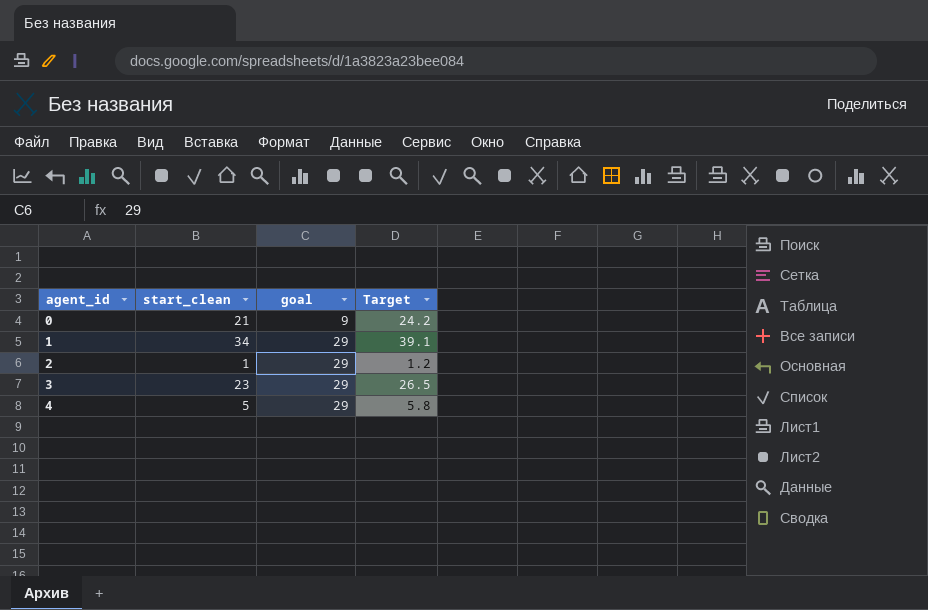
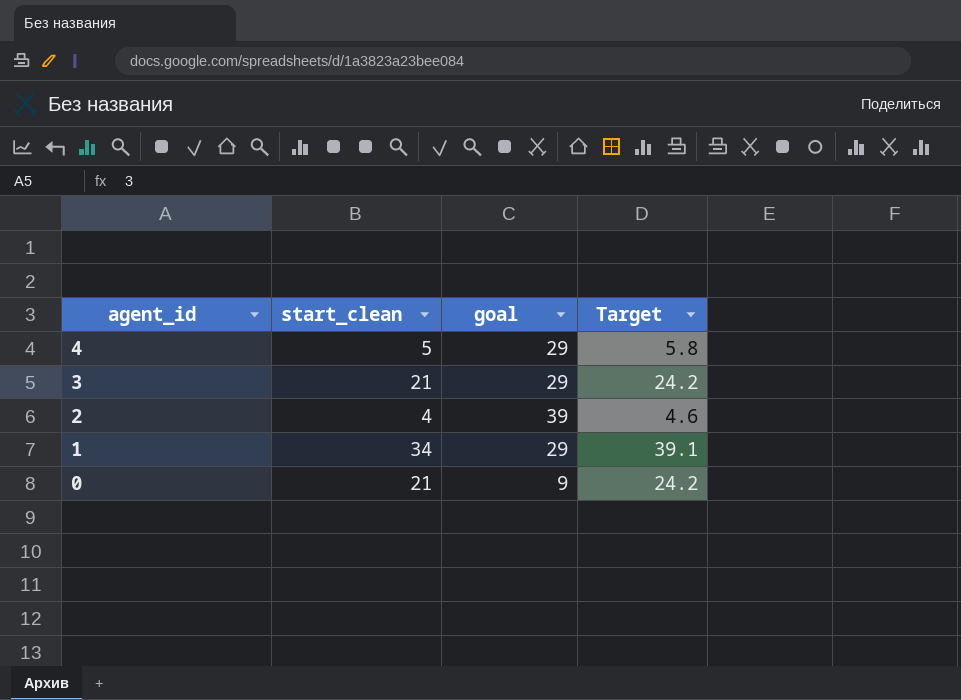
row order: agent_id ascending -> agent_id descending
3 | start_clean: 23 -> 21
3 | Target: 26.5 -> 24.2
2 | start_clean: 1 -> 4
2 | goal: 29 -> 39
2 | Target: 1.2 -> 4.6

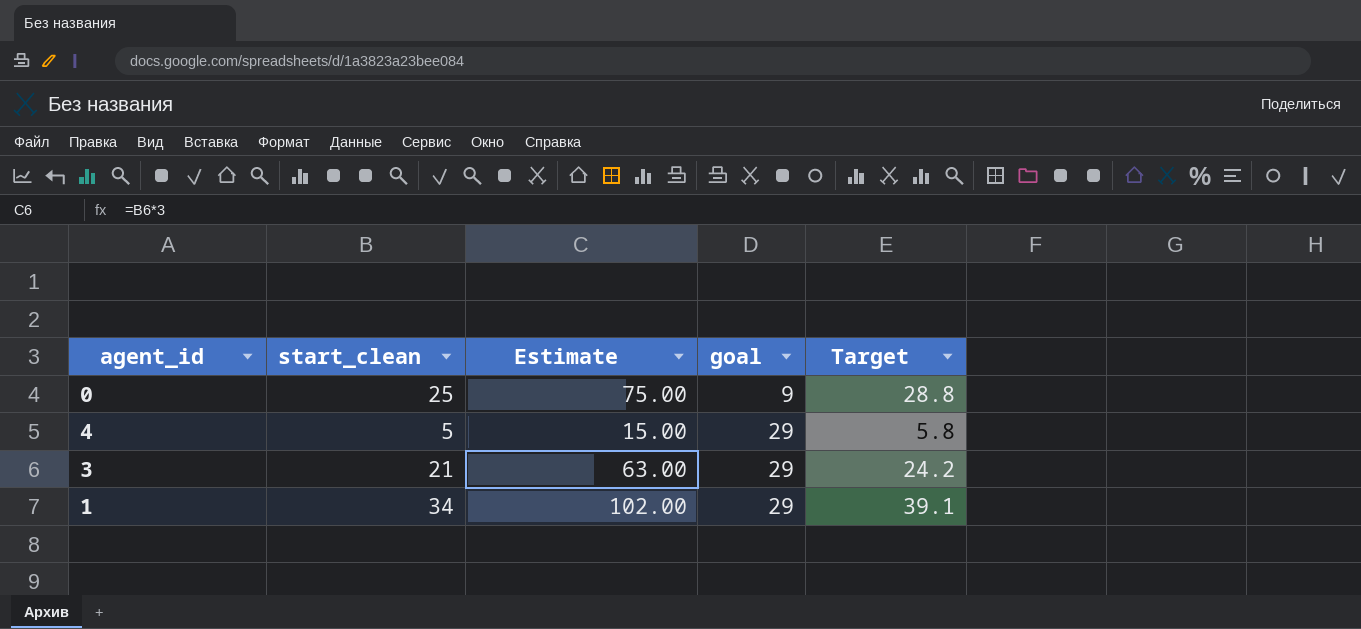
row order: agent_id descending -> goal ascending
column Estimate | formula: none -> [start_clean] * 3
row 2: 4 | 39 | 4.6 -> none
0 | start_clean: 21 -> 25
0 | Target: 24.2 -> 28.8

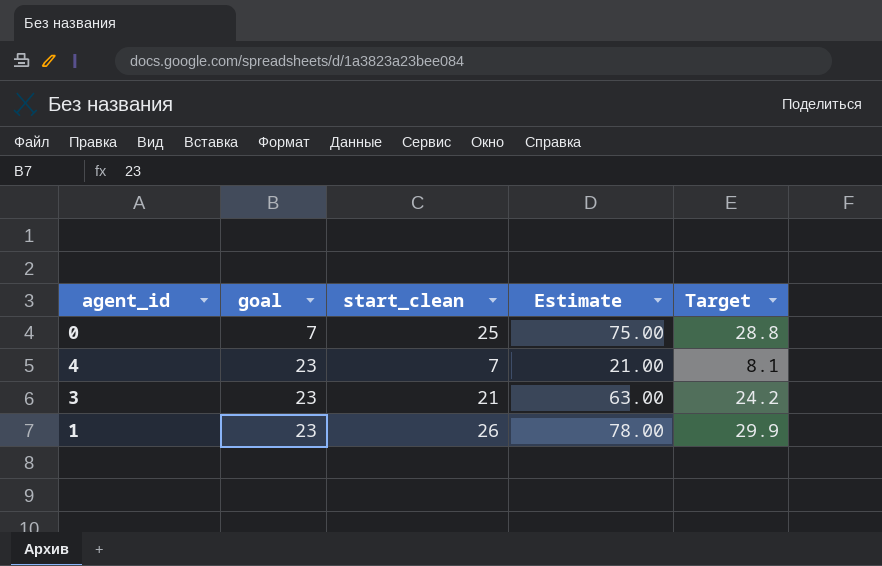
column goal | position: 4 -> 2
0 | goal: 9 -> 7
4 | goal: 29 -> 23
4 | start_clean: 5 -> 7
4 | Estimate: 15.00 -> 21.00
4 | Target: 5.8 -> 8.1
3 | goal: 29 -> 23
1 | goal: 29 -> 23
1 | start_clean: 34 -> 26
1 | Estimate: 102.00 -> 78.00
1 | Target: 39.1 -> 29.9

